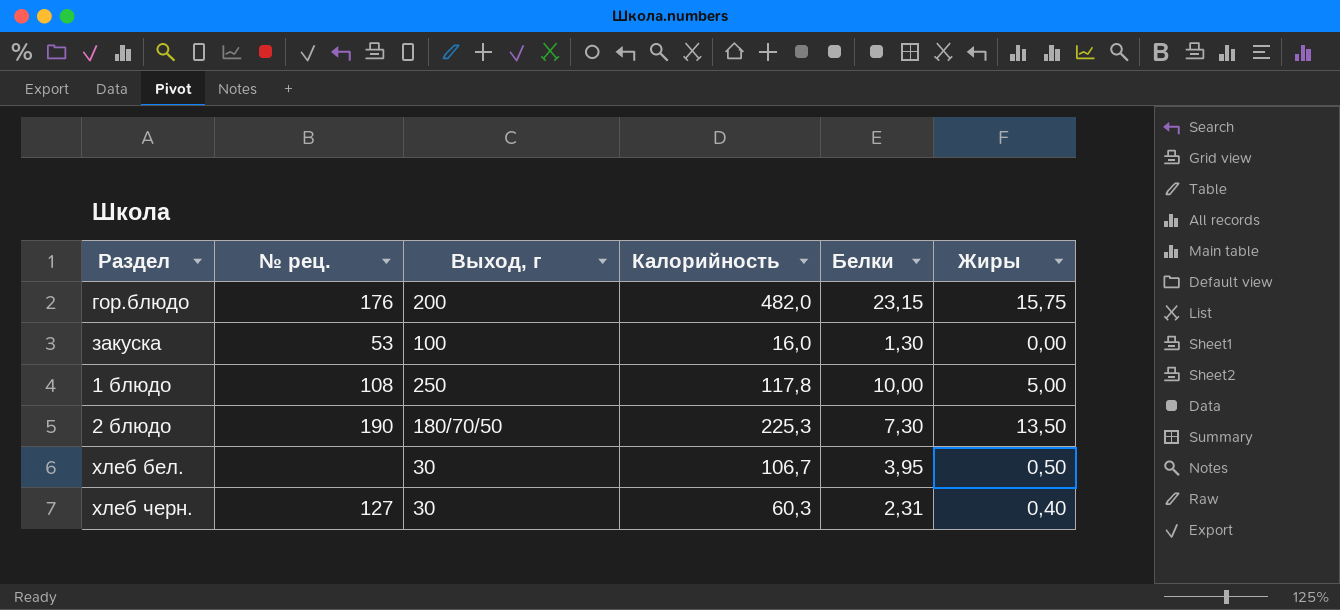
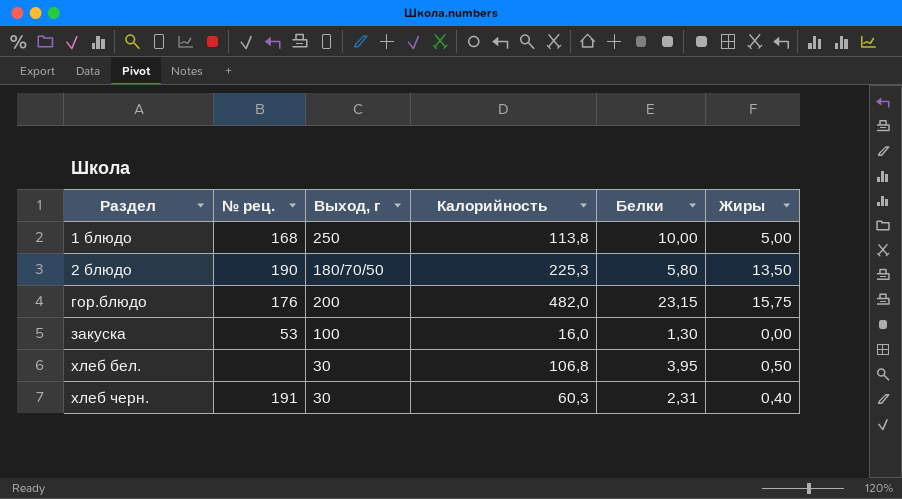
row order: none -> Раздел ascending
1 блюдо | № рец.: 108 -> 168
1 блюдо | Калорийность: 117,8 -> 113,8
2 блюдо | Белки: 7,30 -> 5,80
хлеб бел. | Калорийность: 106,7 -> 106,8
хлеб черн. | № рец.: 127 -> 191

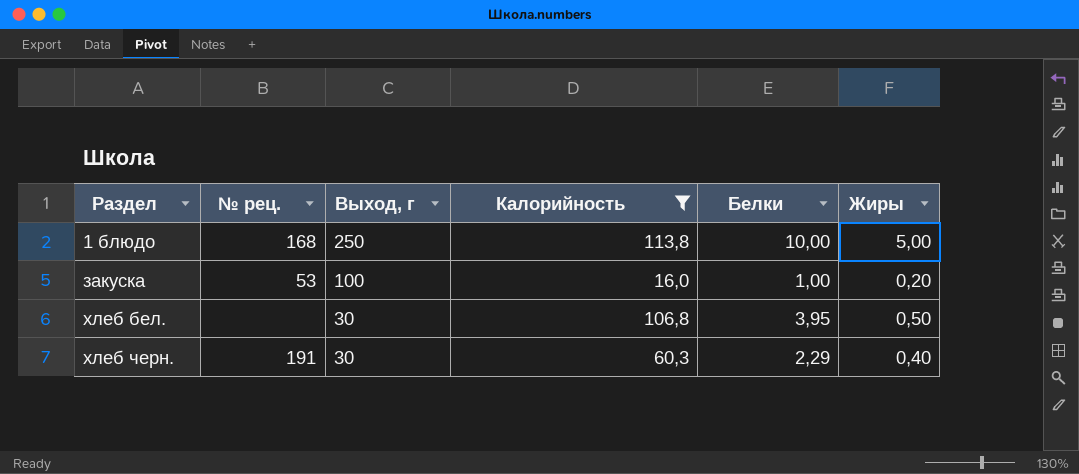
filter: none -> Калорийность <= 113,8
закуска | Белки: 1,30 -> 1,00
закуска | Жиры: 0,00 -> 0,20
хлеб черн. | Белки: 2,31 -> 2,29

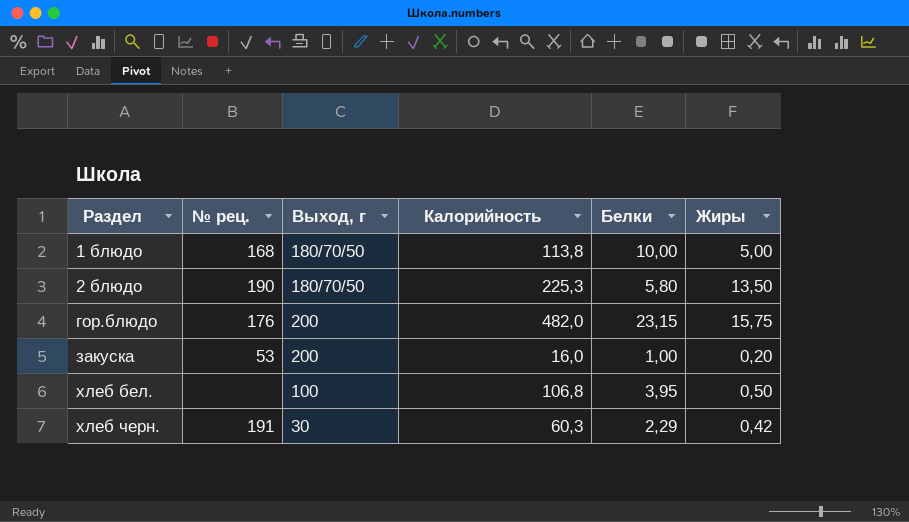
filter: Калорийность <= 113,8 -> none
1 блюдо | Выход, г: 250 -> 180/70/50
закуска | Выход, г: 100 -> 200
хлеб бел. | Выход, г: 30 -> 100
хлеб черн. | Жиры: 0,40 -> 0,42

